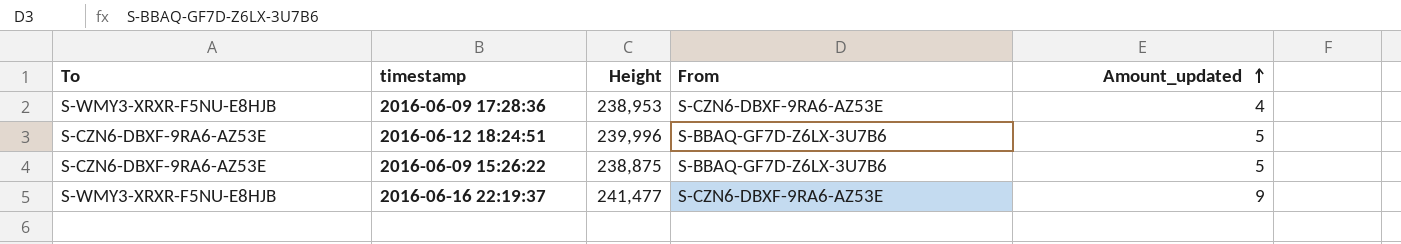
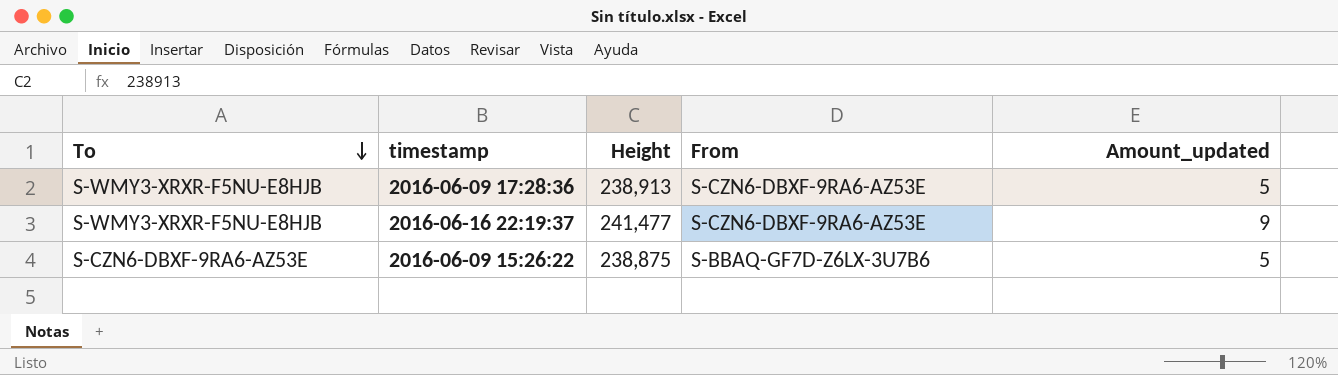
row order: Amount_updated ascending -> To descending
row 2016-06-12 18:24:51: S-CZN6-DBXF-9RA6-AZ53E | 239,996 | S-BBAQ-GF7D-Z6LX-3U7B6 | 5 -> none
2016-06-09 17:28:36 | Height: 238,953 -> 238,913
2016-06-09 17:28:36 | Amount_updated: 4 -> 5

